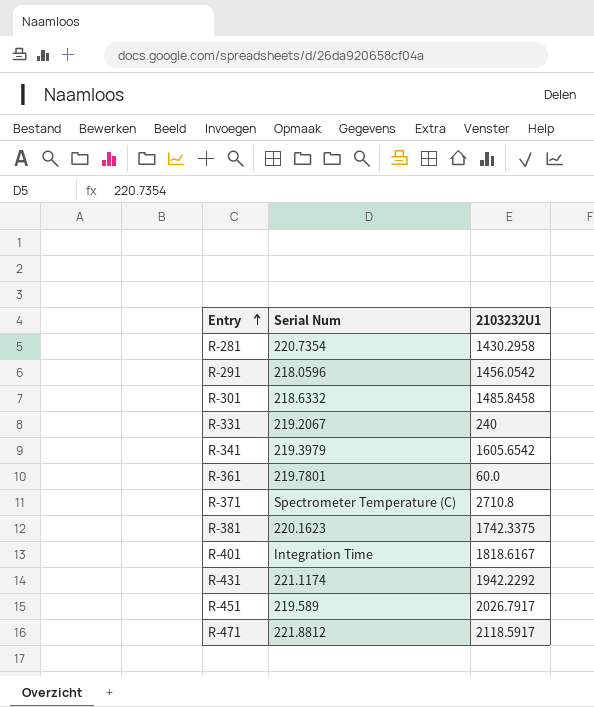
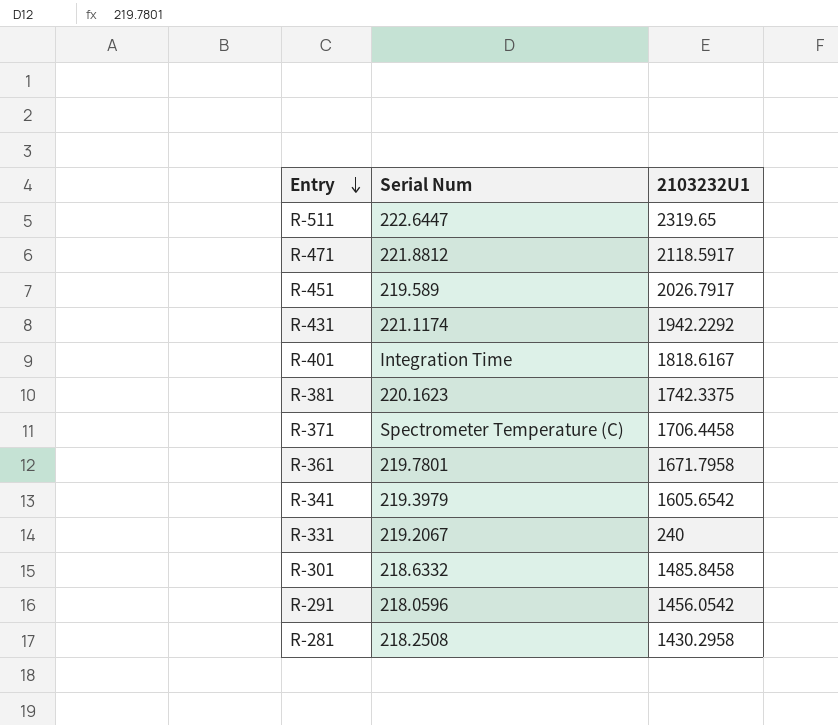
row order: Entry ascending -> Entry descending
row R-511: none -> 222.6447 | 2319.65
R-371 | 2103232U1: 2710.8 -> 1706.4458
R-361 | 2103232U1: 60.0 -> 1671.7958
R-281 | Serial Num: 220.7354 -> 218.2508

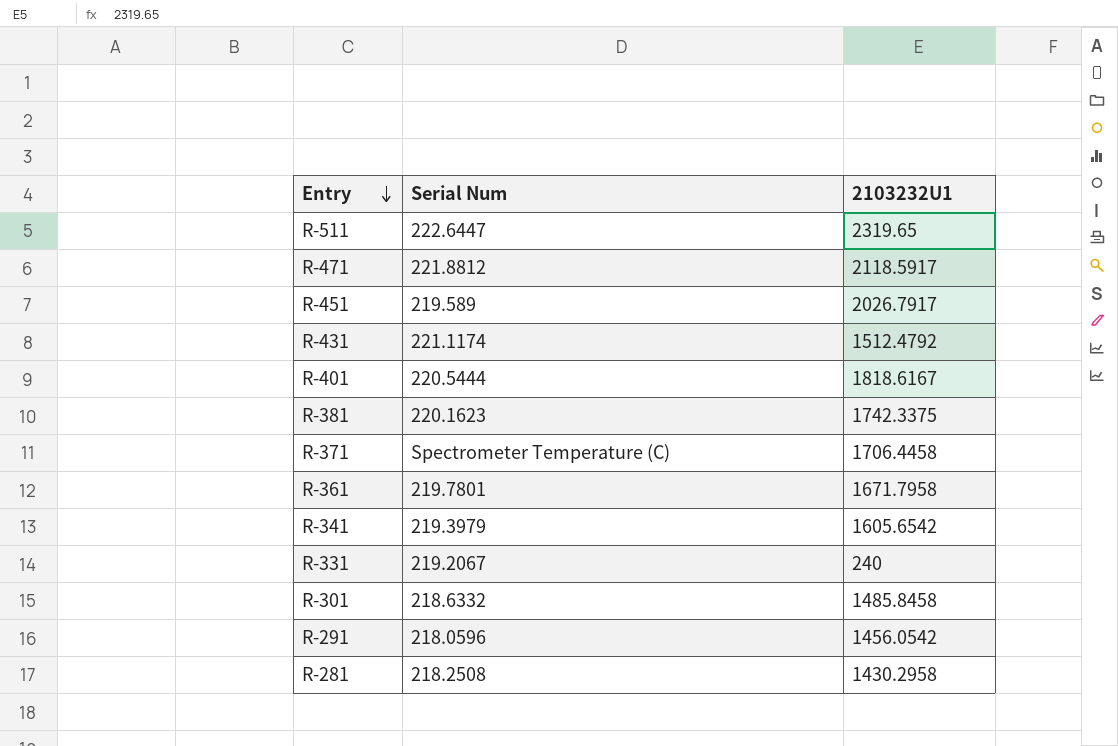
R-431 | 2103232U1: 1942.2292 -> 1512.4792
R-401 | Serial Num: Integration Time -> 220.5444

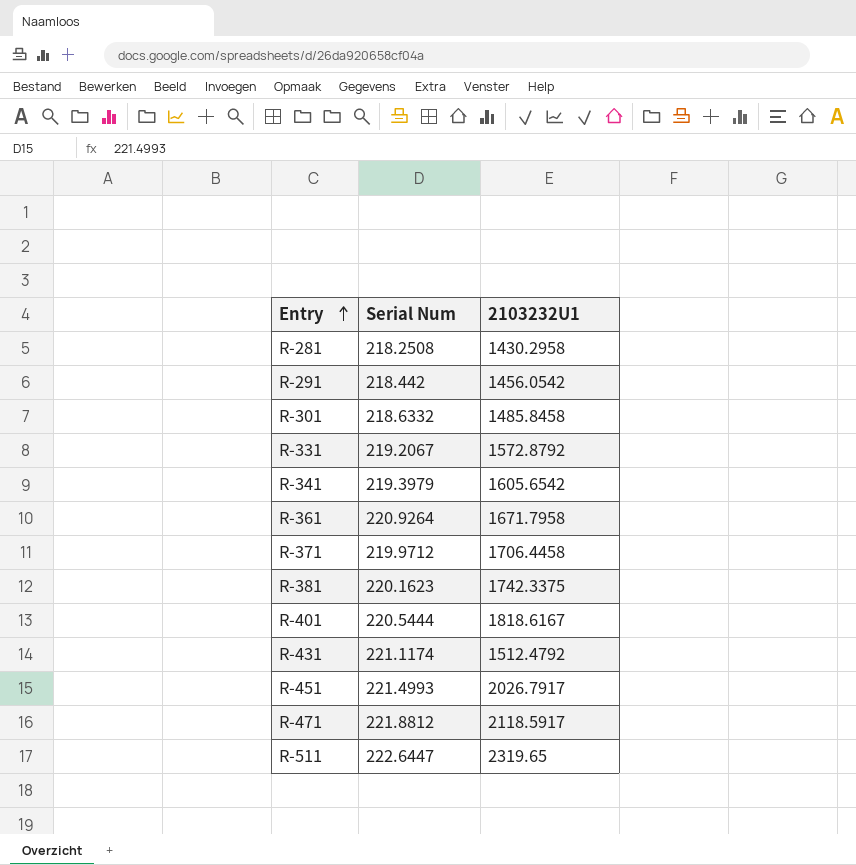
row order: Entry descending -> Entry ascending
R-291 | Serial Num: 218.0596 -> 218.442
R-331 | 2103232U1: 240 -> 1572.8792
R-361 | Serial Num: 219.7801 -> 220.9264
R-371 | Serial Num: Spectrometer Temperature (C) -> 219.9712
R-451 | Serial Num: 219.589 -> 221.4993

